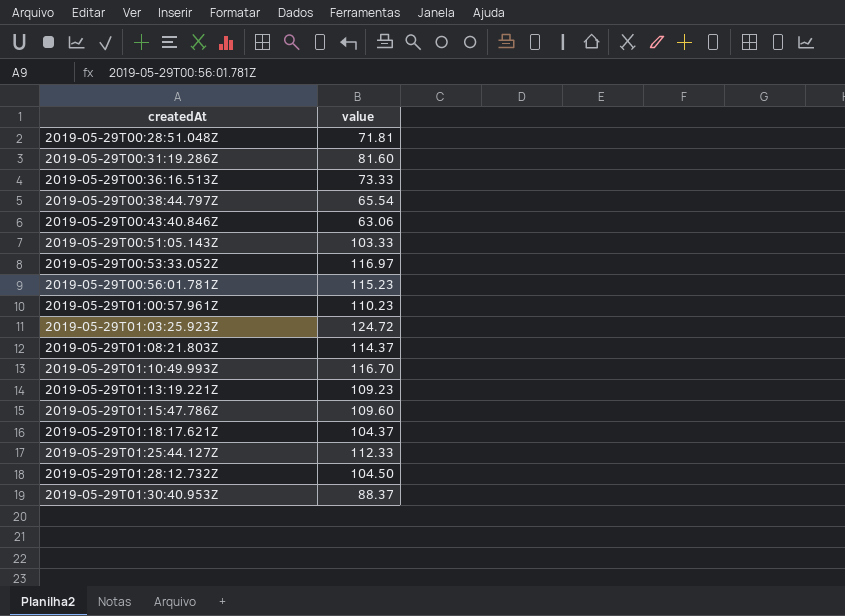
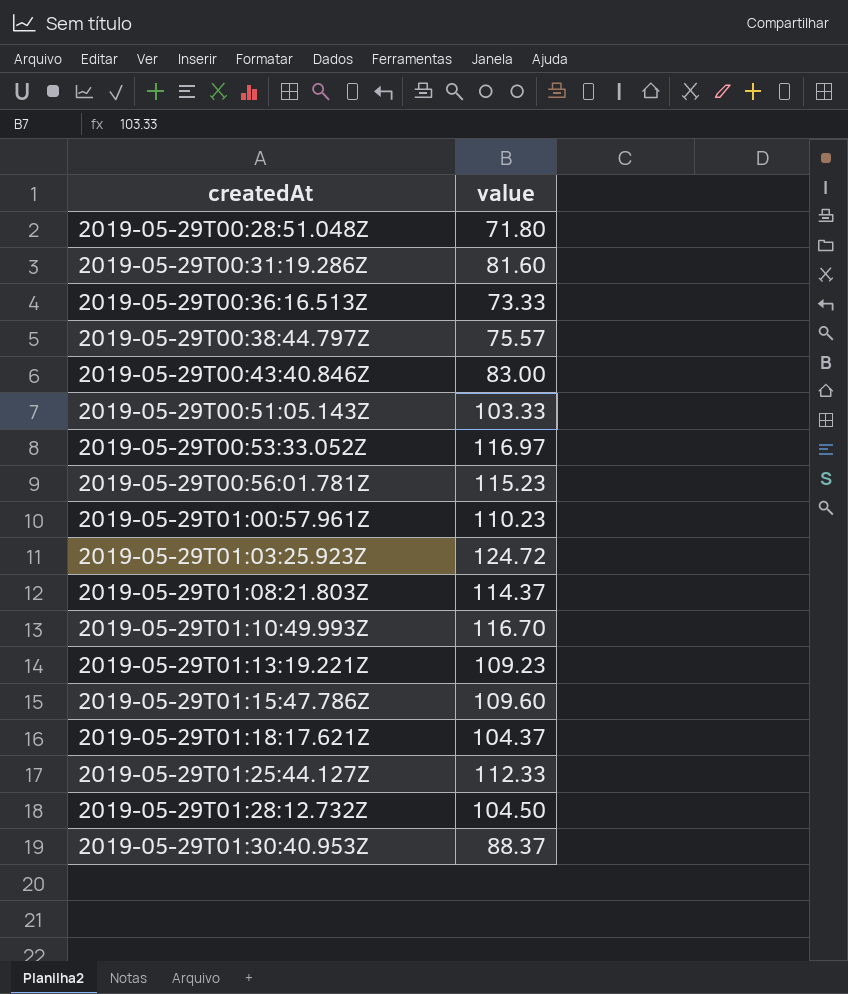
2019-05-29T00:28:51.048Z | value: 71.81 -> 71.80
2019-05-29T00:38:44.797Z | value: 65.54 -> 75.57
2019-05-29T00:43:40.846Z | value: 63.06 -> 83.00

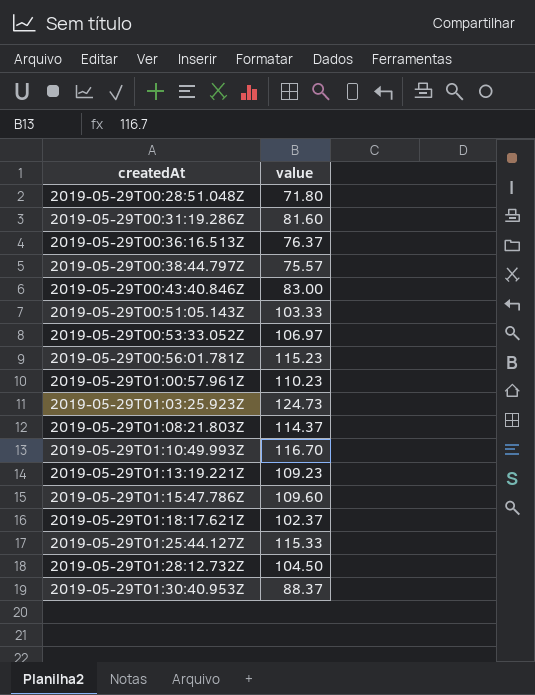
2019-05-29T00:36:16.513Z | value: 73.33 -> 76.37
2019-05-29T00:53:33.052Z | value: 116.97 -> 106.97
2019-05-29T01:03:25.923Z | value: 124.72 -> 124.73
2019-05-29T01:18:17.621Z | value: 104.37 -> 102.37
2019-05-29T01:25:44.127Z | value: 112.33 -> 115.33

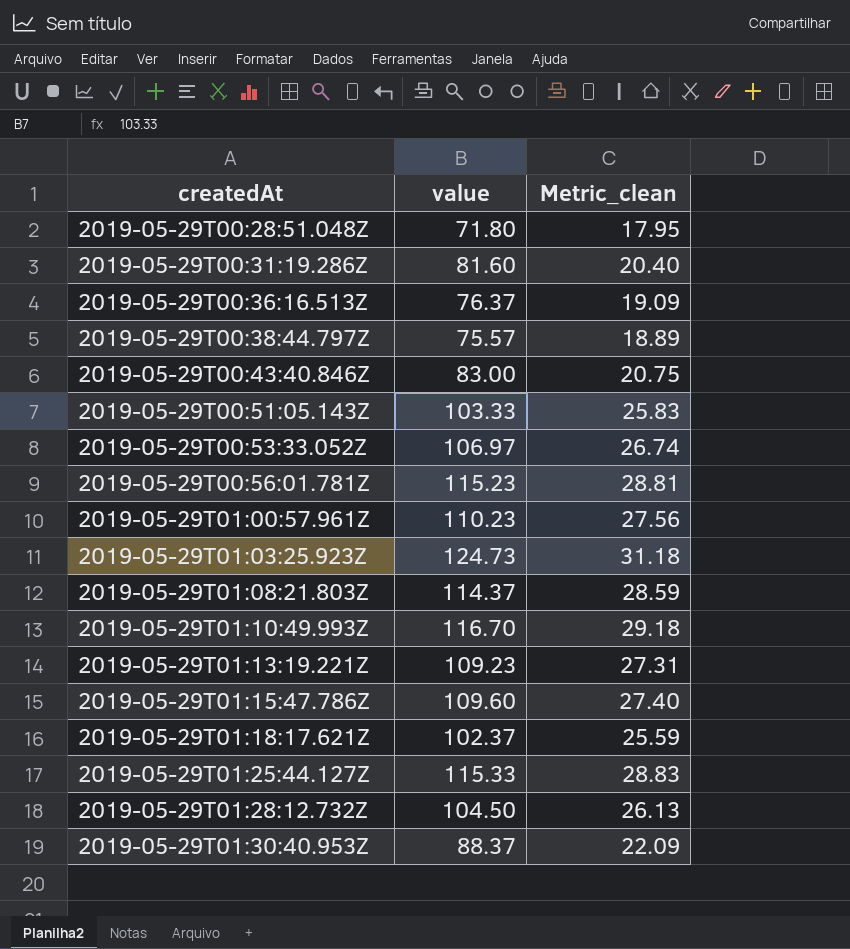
column Metric_clean | formula: none -> [value] * 0.25

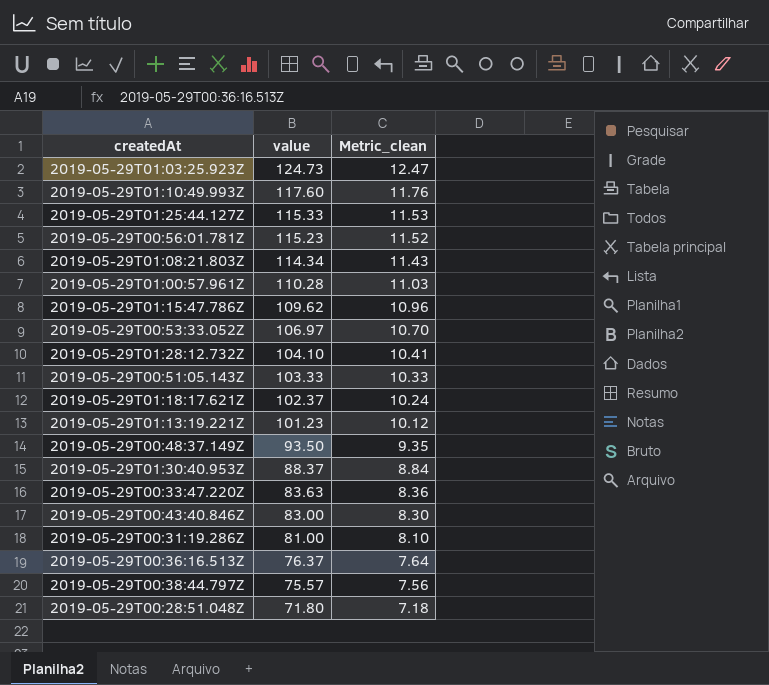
row order: createdAt ascending -> value descending
column Metric_clean | formula: [value] * 0.25 -> [value] * 0.1
2019-05-29T01:10:49.993Z | value: 116.70 -> 117.60
2019-05-29T01:08:21.803Z | value: 114.37 -> 114.34
2019-05-29T01:00:57.961Z | value: 110.23 -> 110.28
2019-05-29T01:15:47.786Z | value: 109.60 -> 109.62
2019-05-29T01:28:12.732Z | value: 104.50 -> 104.10
2019-05-29T01:13:19.221Z | value: 109.23 -> 101.23
row 2019-05-29T00:48:37.149Z: none -> 93.50 | 9.35
row 2019-05-29T00:33:47.220Z: none -> 83.63 | 8.36
2019-05-29T00:31:19.286Z | value: 81.60 -> 81.00

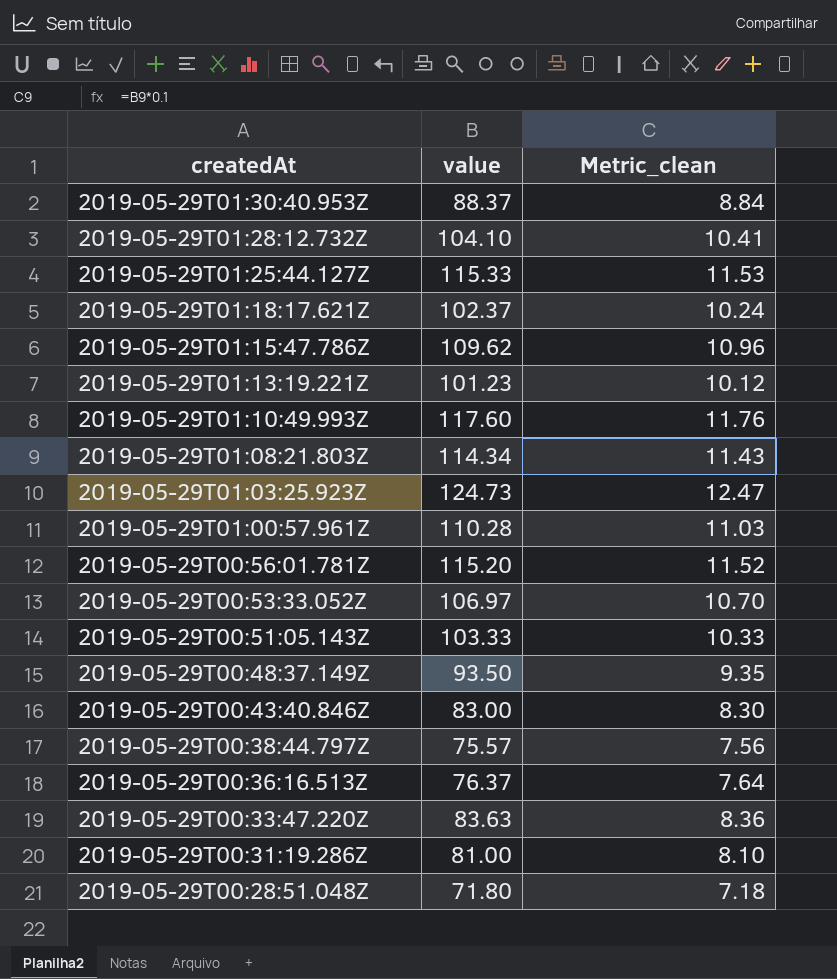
row order: value descending -> createdAt descending
2019-05-29T00:56:01.781Z | value: 115.23 -> 115.20

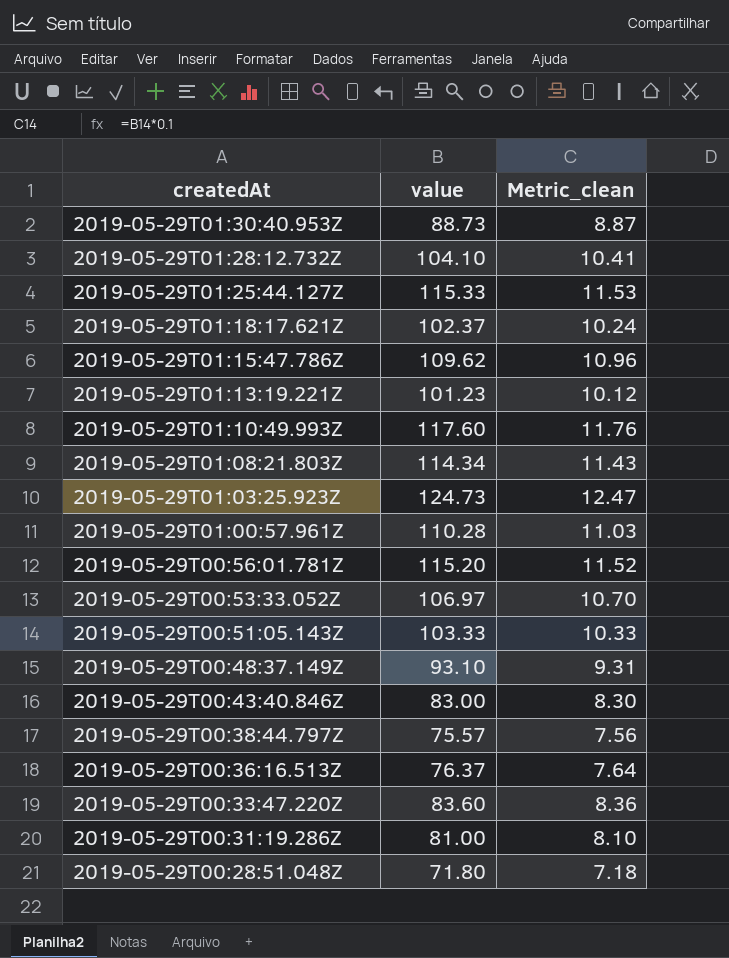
2019-05-29T01:30:40.953Z | value: 88.37 -> 88.73
2019-05-29T01:30:40.953Z | Metric_clean: 8.84 -> 8.87
2019-05-29T00:48:37.149Z | value: 93.50 -> 93.10
2019-05-29T00:48:37.149Z | Metric_clean: 9.35 -> 9.31
2019-05-29T00:33:47.220Z | value: 83.63 -> 83.60

